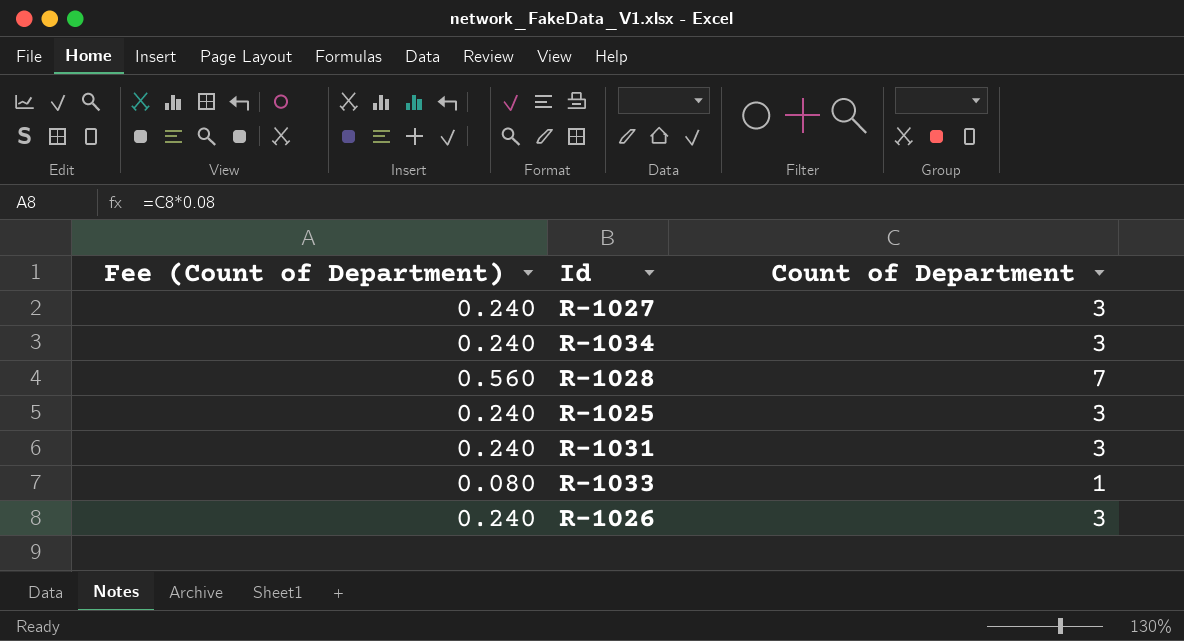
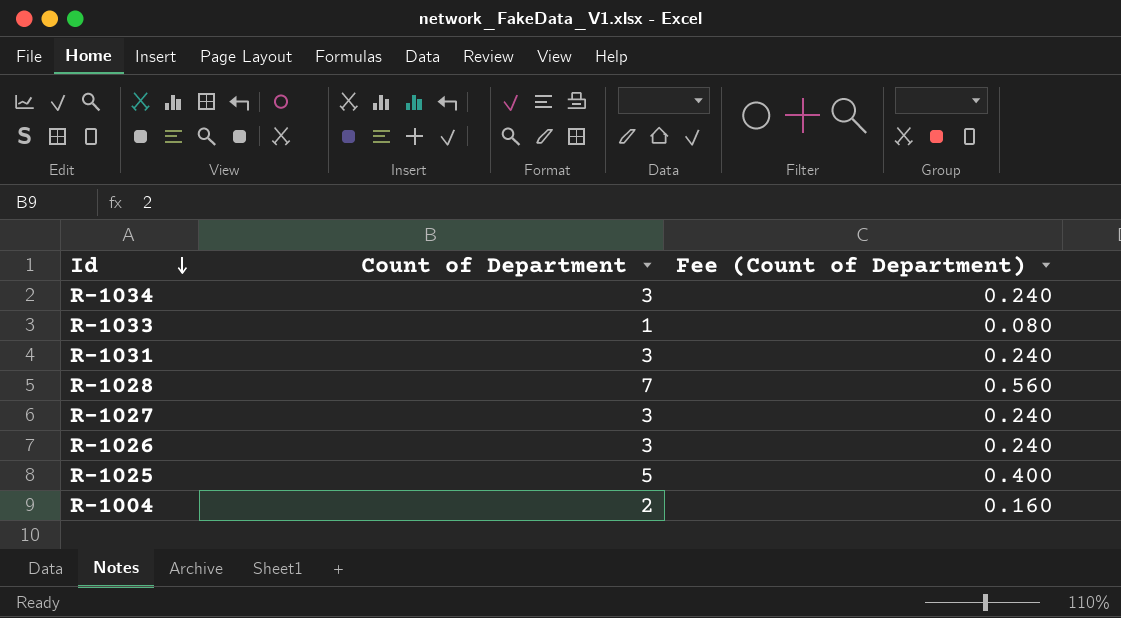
row order: none -> Id descending
column Fee (Count of Department) | position: 1 -> 3
R-1025 | Count of Department: 3 -> 5
R-1025 | Fee (Count of Department): 0.240 -> 0.400
row R-1004: none -> 2 | 0.160

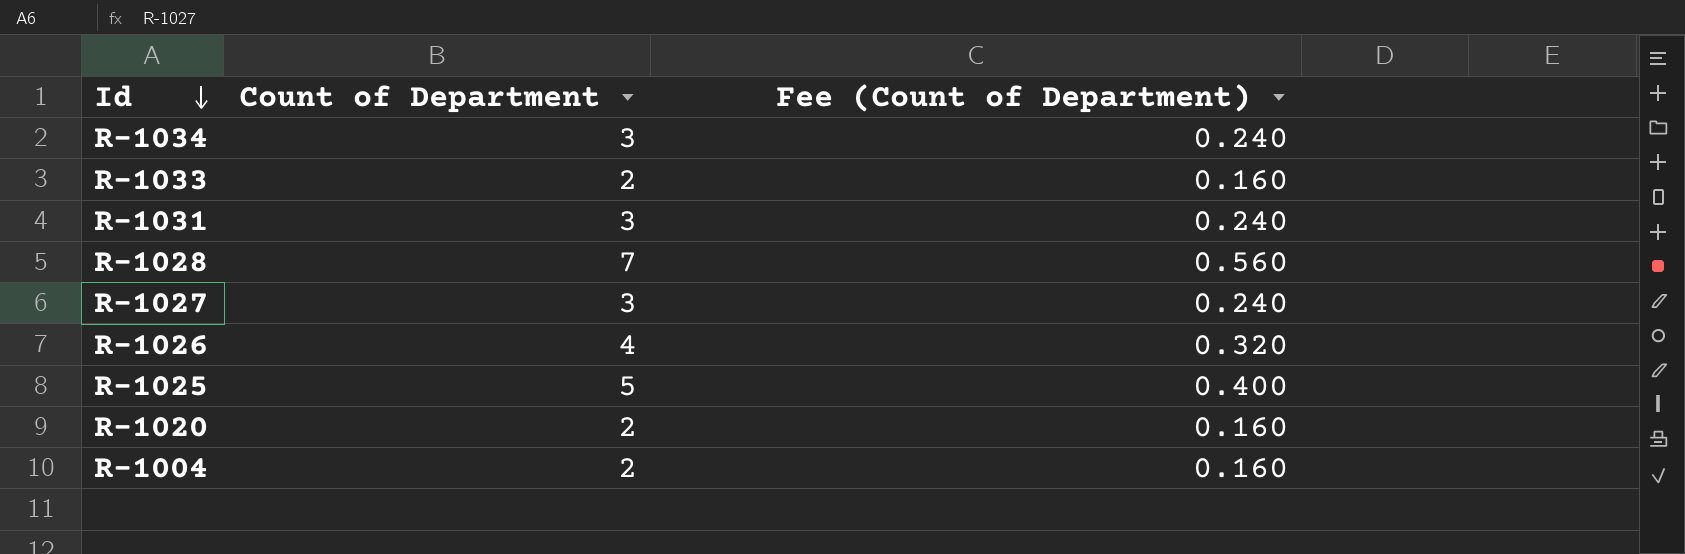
R-1033 | Count of Department: 1 -> 2
R-1033 | Fee (Count of Department): 0.080 -> 0.160
R-1026 | Count of Department: 3 -> 4
R-1026 | Fee (Count of Department): 0.240 -> 0.320
row R-1020: none -> 2 | 0.160

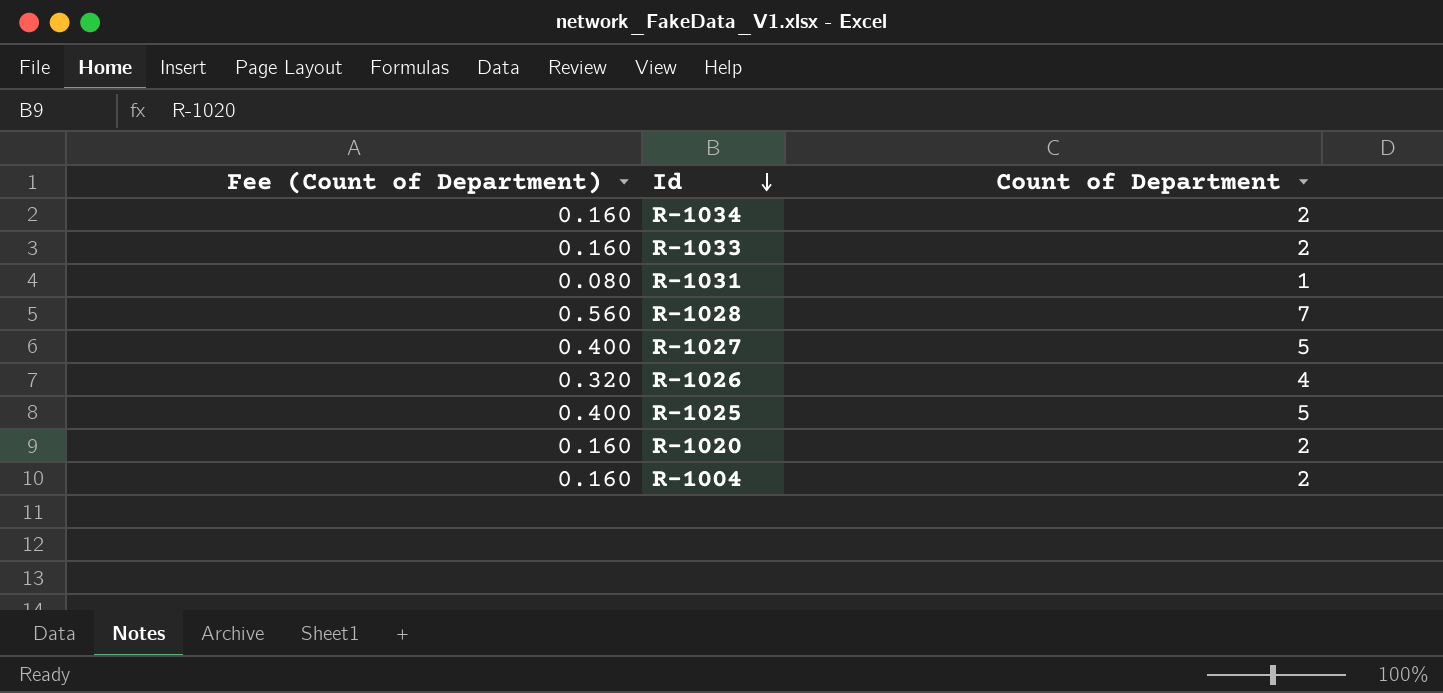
column Fee (Count of Department) | position: 3 -> 1
R-1034 | Fee (Count of Department): 0.240 -> 0.160
R-1034 | Count of Department: 3 -> 2
R-1031 | Fee (Count of Department): 0.240 -> 0.080
R-1031 | Count of Department: 3 -> 1
R-1027 | Fee (Count of Department): 0.240 -> 0.400
R-1027 | Count of Department: 3 -> 5

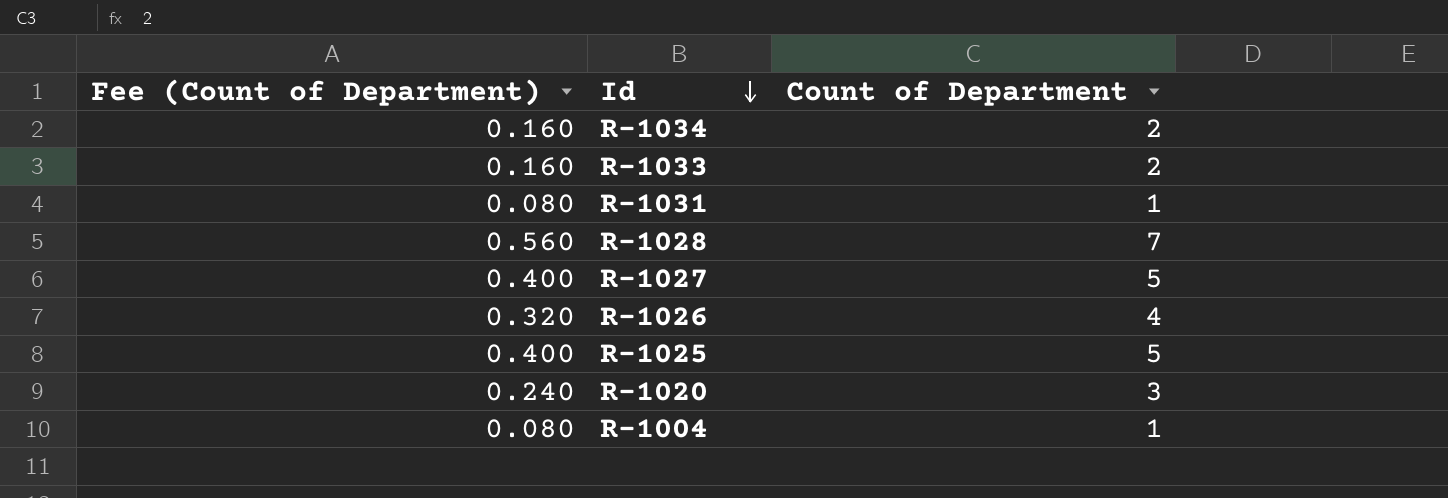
R-1020 | Fee (Count of Department): 0.160 -> 0.240
R-1020 | Count of Department: 2 -> 3
R-1004 | Fee (Count of Department): 0.160 -> 0.080
R-1004 | Count of Department: 2 -> 1

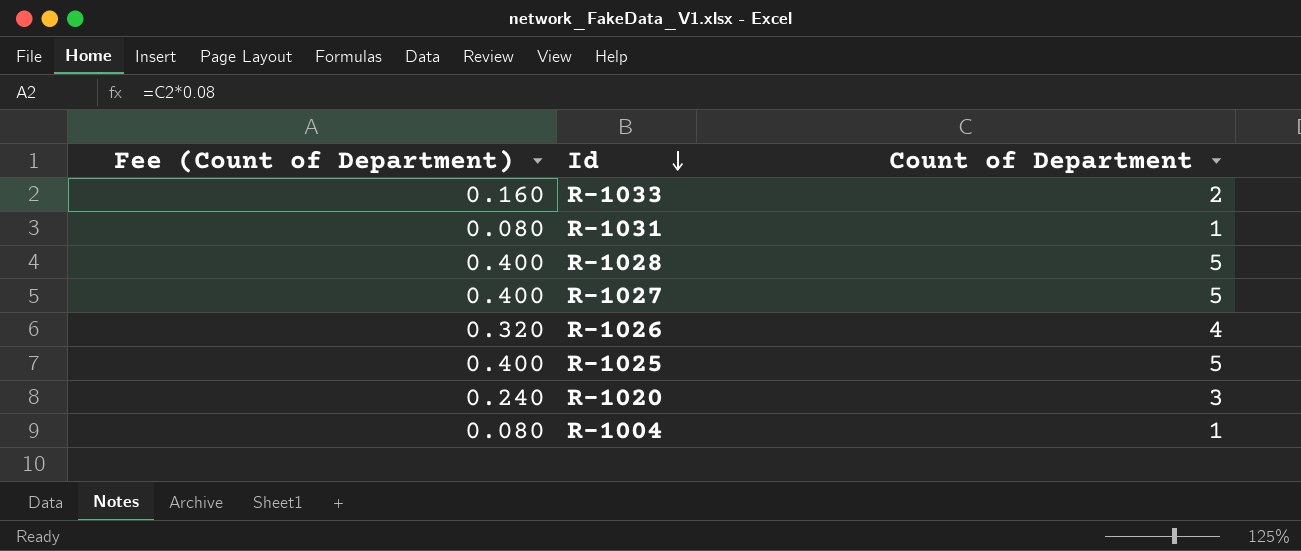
row R-1034: 0.160 | 2 -> none
R-1028 | Fee (Count of Department): 0.560 -> 0.400
R-1028 | Count of Department: 7 -> 5

